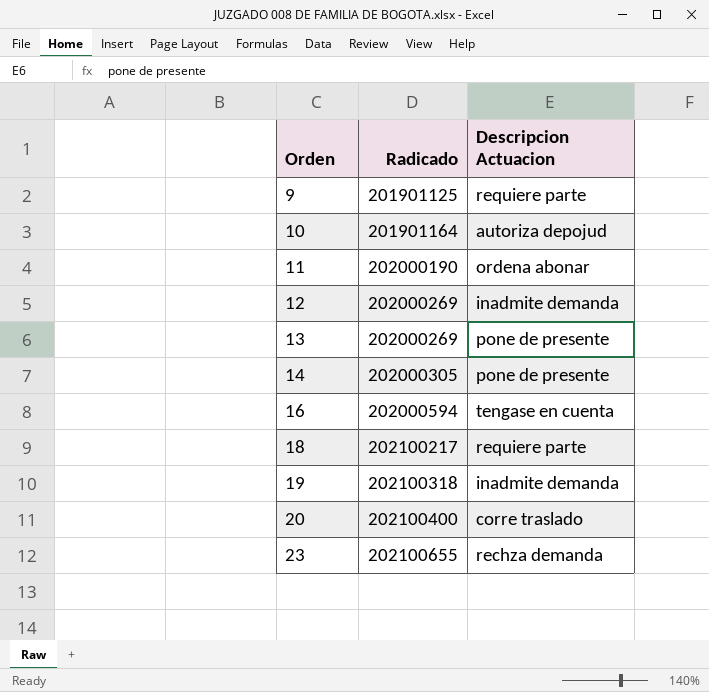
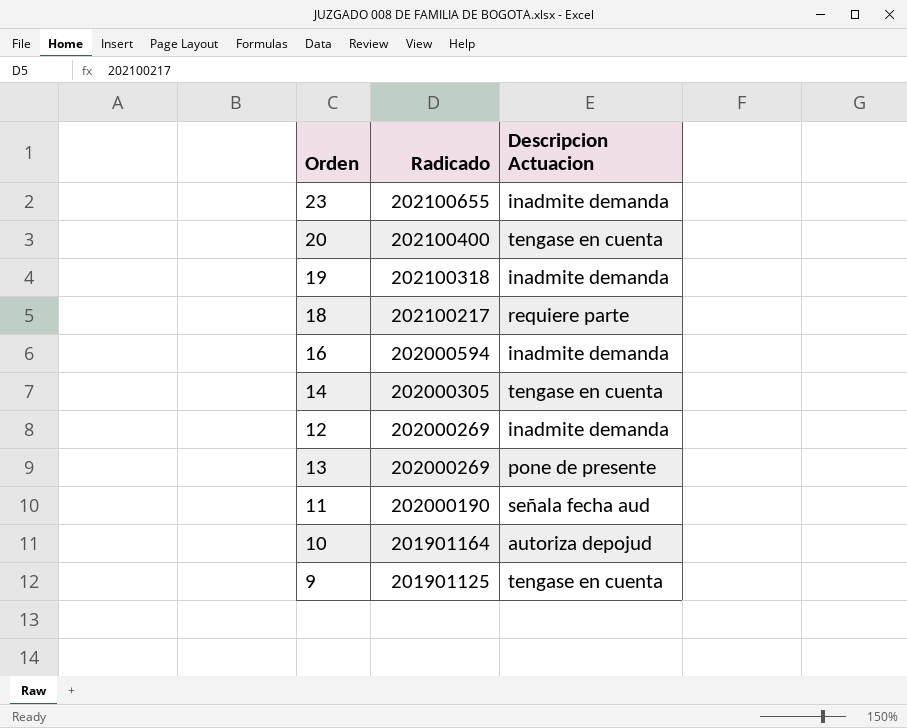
row order: Orden ascending -> Radicado descending
23 | Descripcion Actuacion: rechza demanda -> inadmite demanda
20 | Descripcion Actuacion: corre traslado -> tengase en cuenta
16 | Descripcion Actuacion: tengase en cuenta -> inadmite demanda
14 | Descripcion Actuacion: pone de presente -> tengase en cuenta
11 | Descripcion Actuacion: ordena abonar -> señala fecha aud
9 | Descripcion Actuacion: requiere parte -> tengase en cuenta

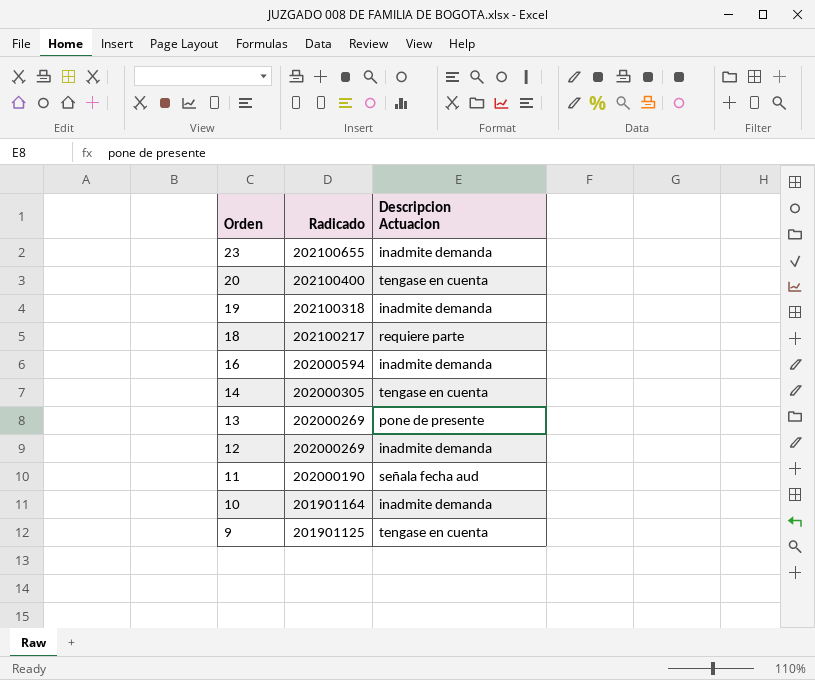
row order: Radicado descending -> Orden descending
10 | Descripcion Actuacion: autoriza depojud -> inadmite demanda

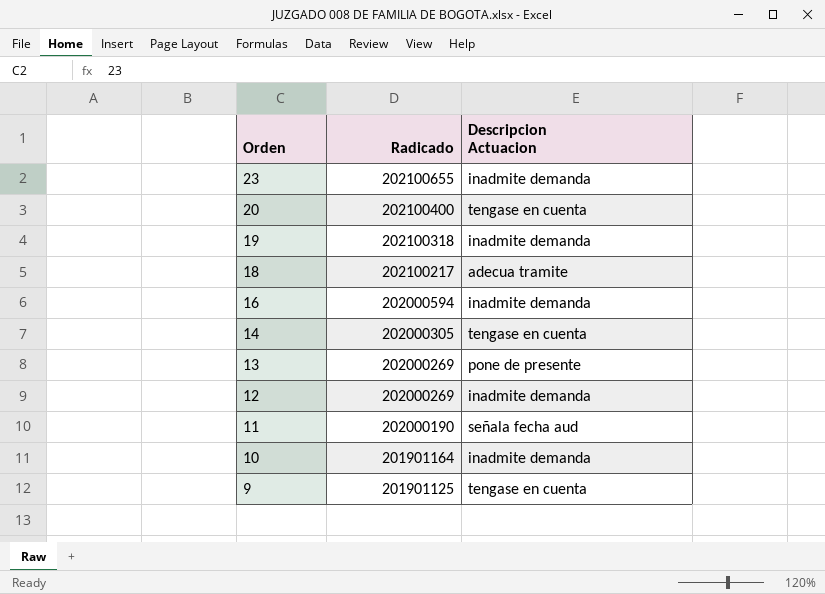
18 | Descripcion Actuacion: requiere parte -> adecua tramite

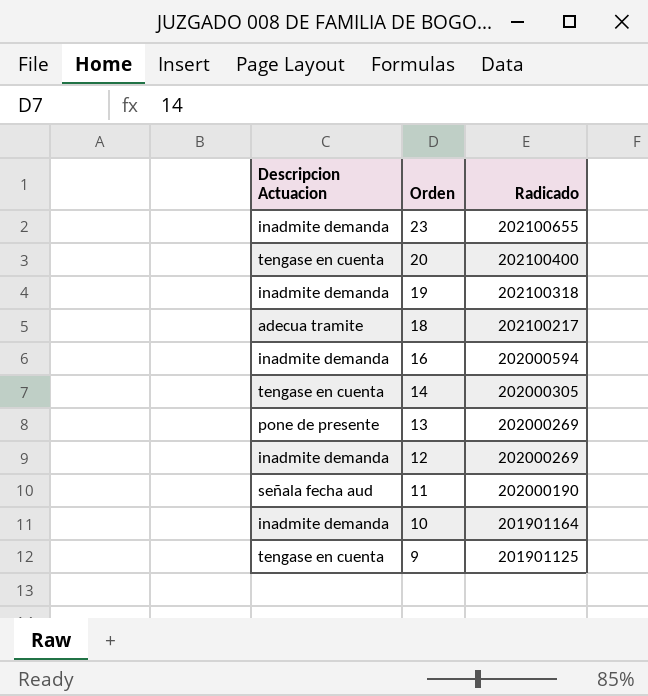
column Descripcion Actuacion | position: 3 -> 1

